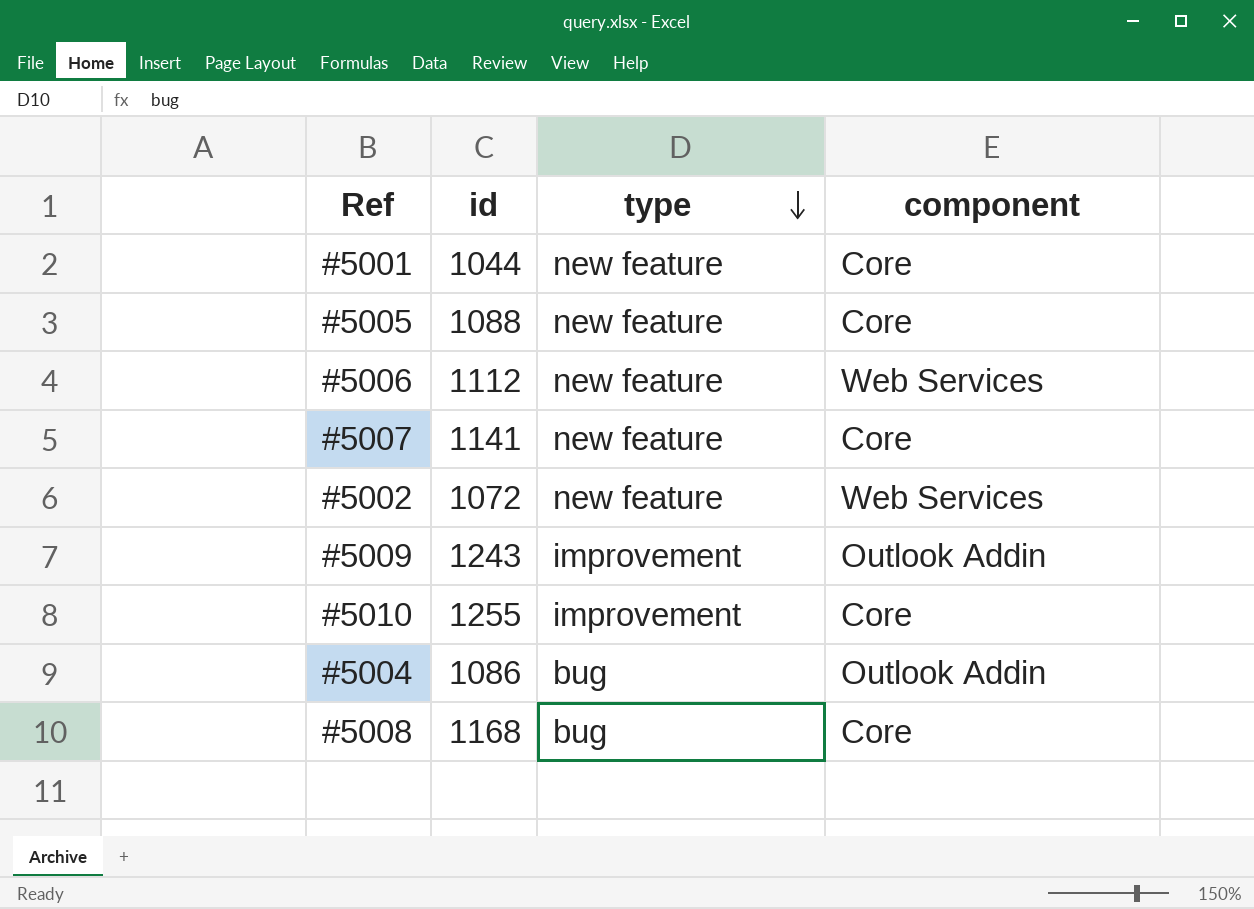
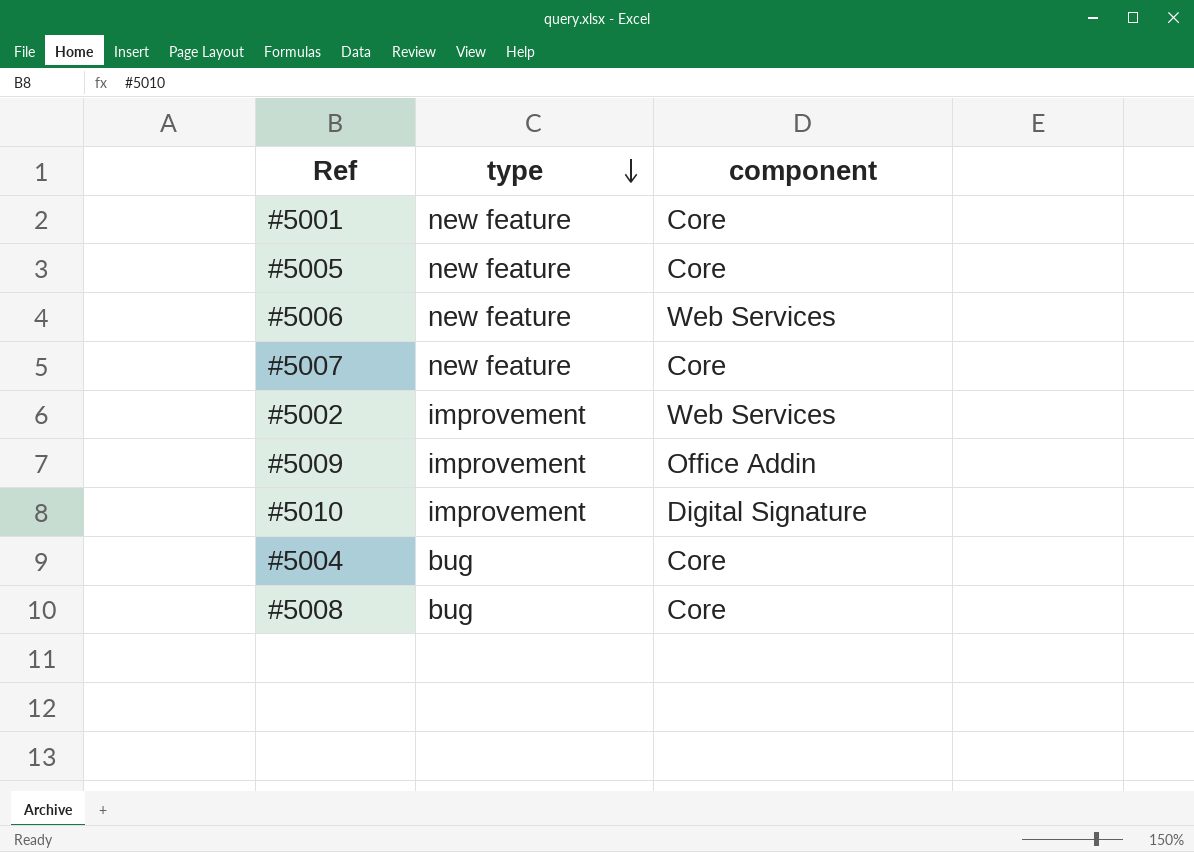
column id | position: 2 -> none
#5002 | type: new feature -> improvement
#5009 | component: Outlook Addin -> Office Addin
#5010 | component: Core -> Digital Signature
#5004 | component: Outlook Addin -> Core

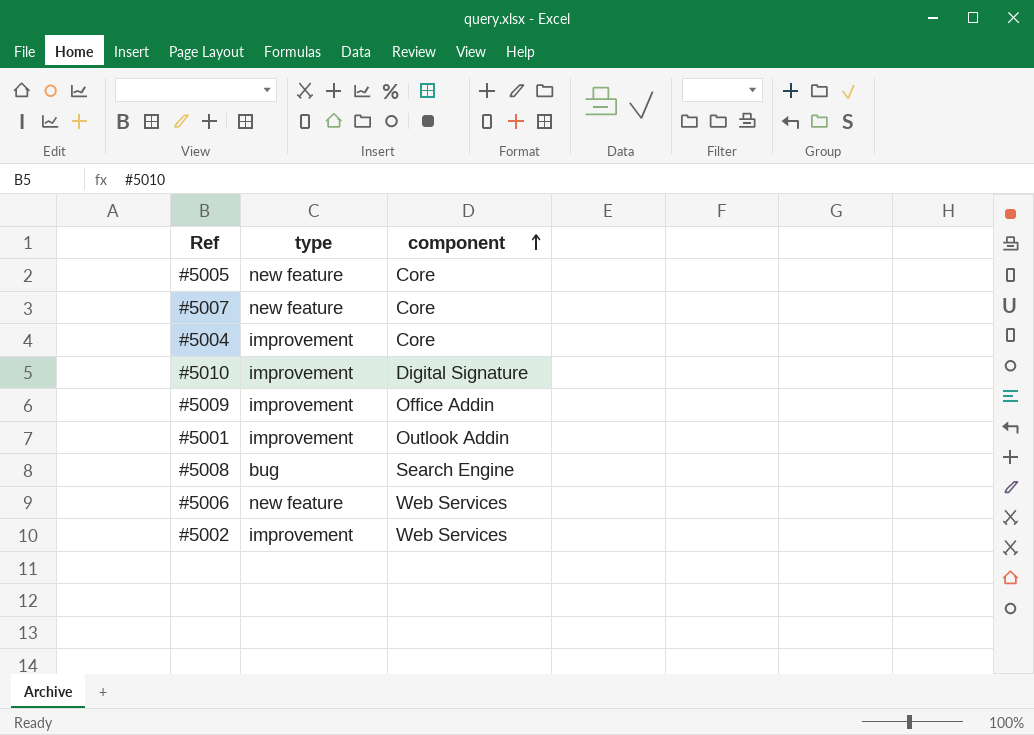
row order: type descending -> component ascending
#5004 | type: bug -> improvement
#5001 | type: new feature -> improvement
#5001 | component: Core -> Outlook Addin
#5008 | component: Core -> Search Engine

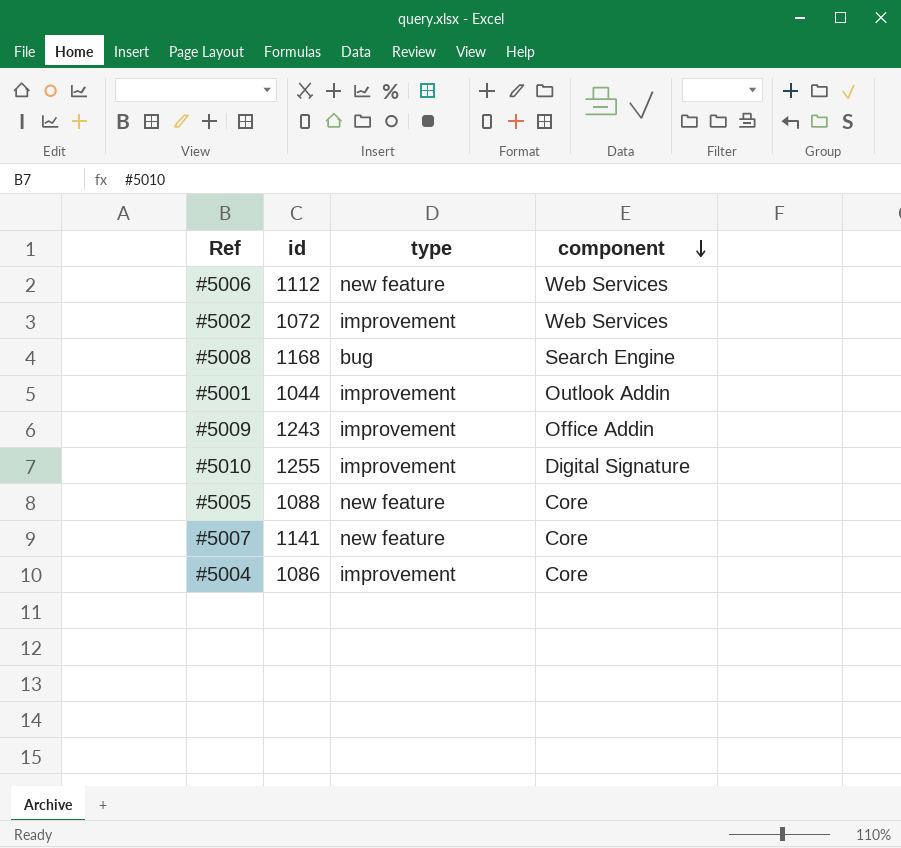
row order: component ascending -> component descending
column id | position: none -> 2

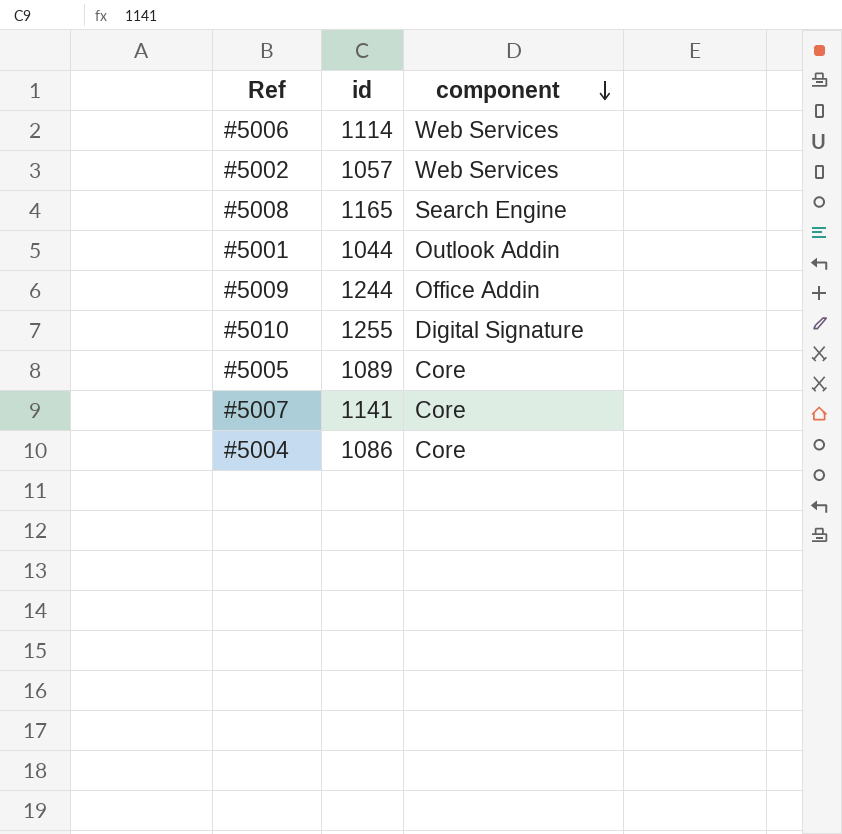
column type | position: 3 -> none
#5006 | id: 1112 -> 1114
#5002 | id: 1072 -> 1057
#5008 | id: 1168 -> 1165
#5009 | id: 1243 -> 1244
#5005 | id: 1088 -> 1089

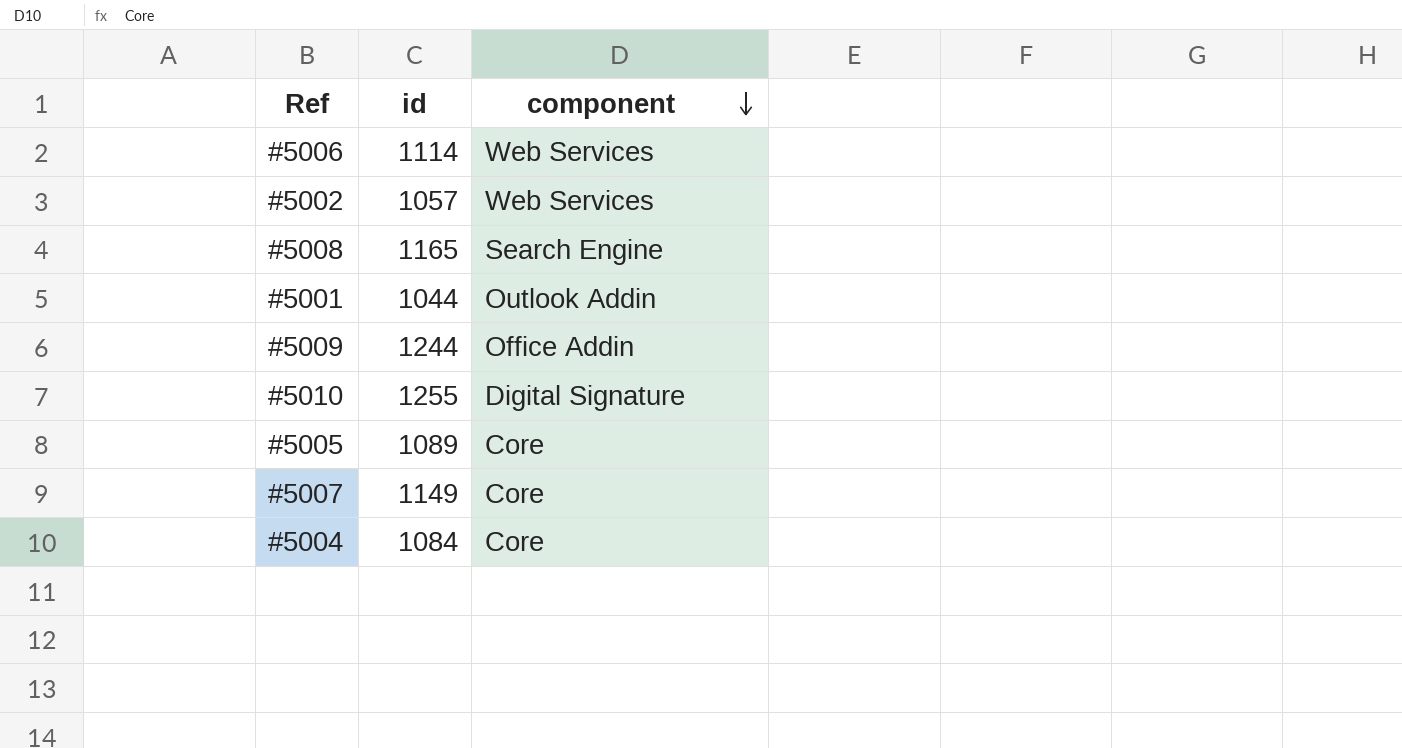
#5007 | id: 1141 -> 1149
#5004 | id: 1086 -> 1084

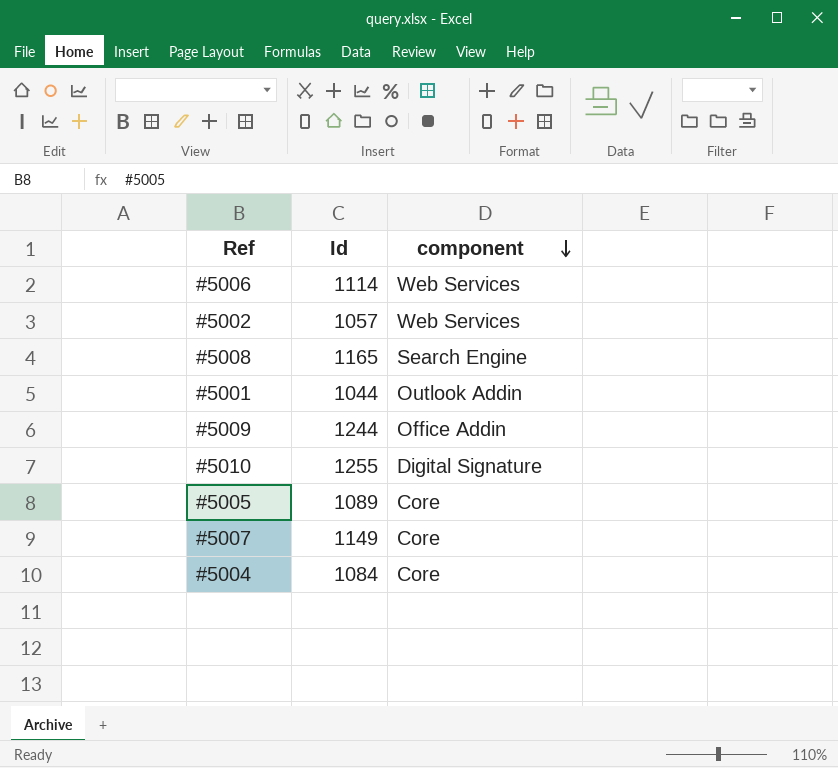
column name: id -> Id

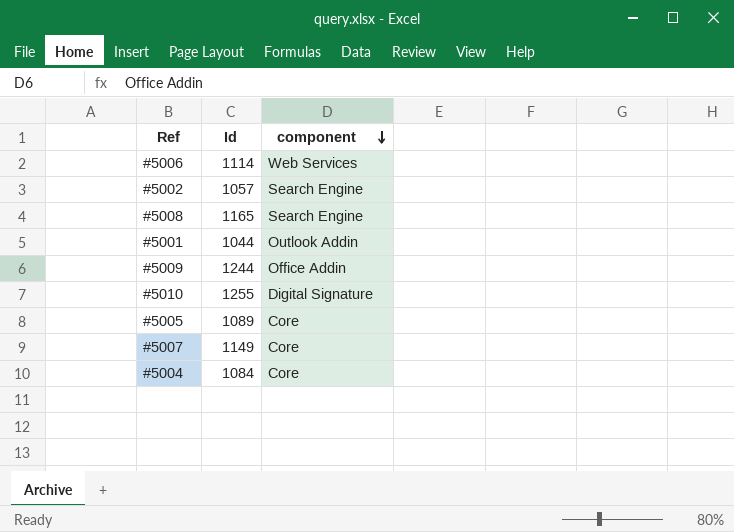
#5002 | component: Web Services -> Search Engine

